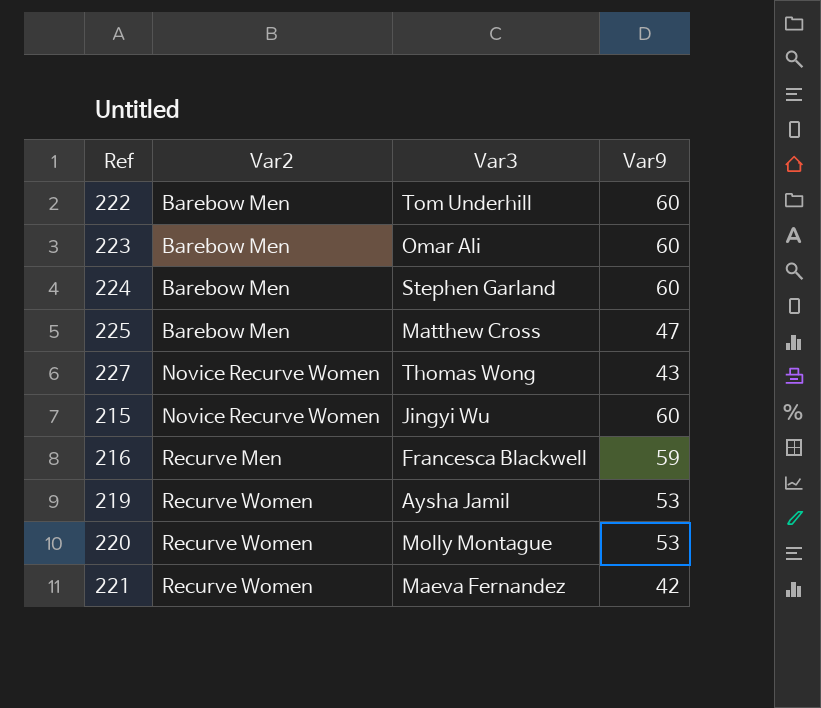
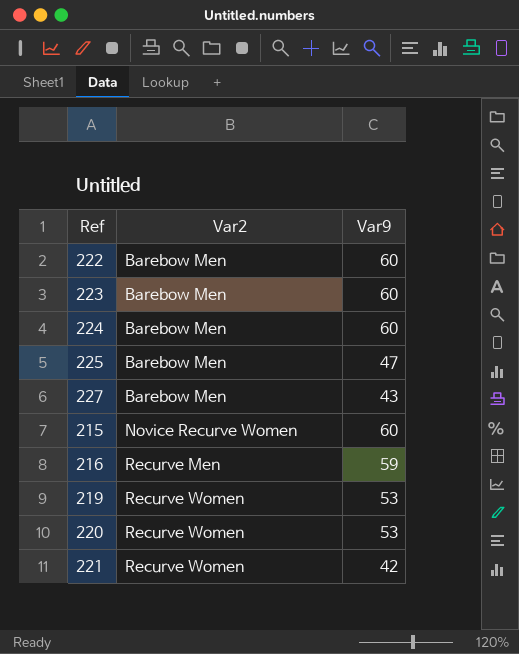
column Var3 | position: 3 -> none
227 | Var2: Novice Recurve Women -> Barebow Men

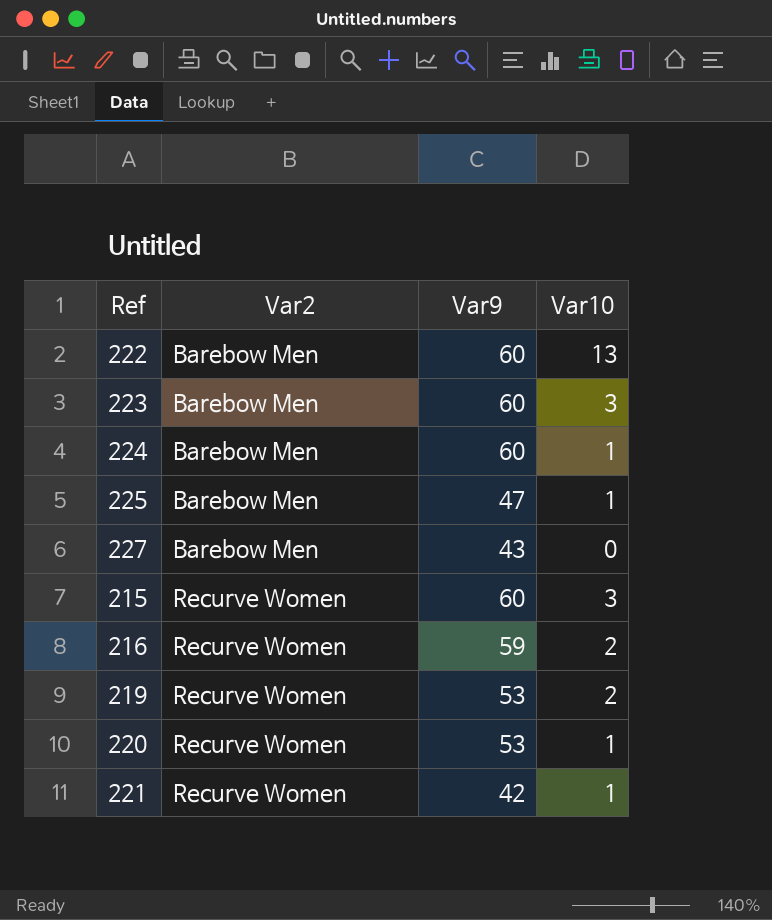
column Var10 | position: none -> 4
215 | Var2: Novice Recurve Women -> Recurve Women
216 | Var2: Recurve Men -> Recurve Women

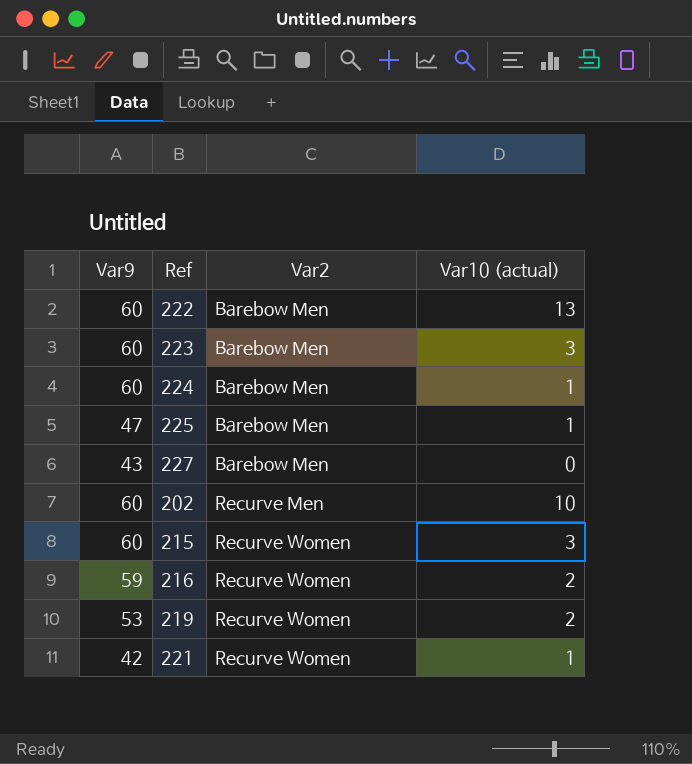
column Var9 | position: 3 -> 1
column name: Var10 -> Var10 (actual)
row 220: Recurve Women | 53 | 1 -> none
row 202: none -> 60 | Recurve Men | 10

